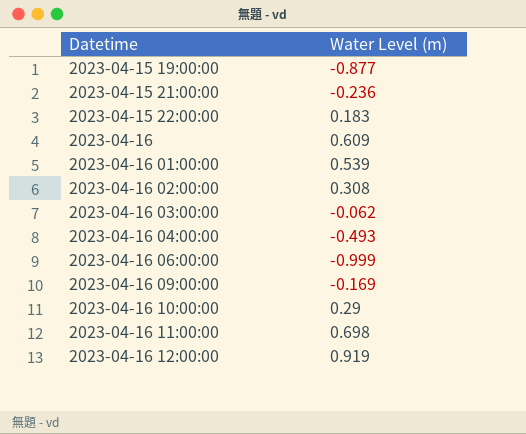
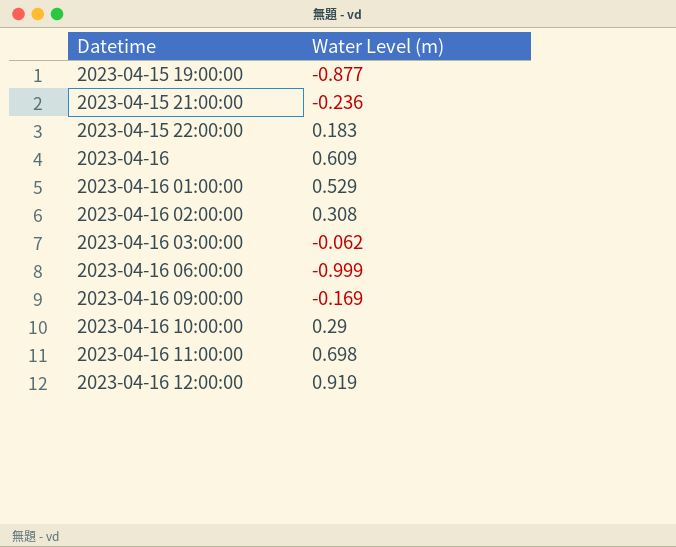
row 2023-04-16 04:00:00: -0.493 -> none
2023-04-16 01:00:00 | Water Level (m): 0.539 -> 0.529

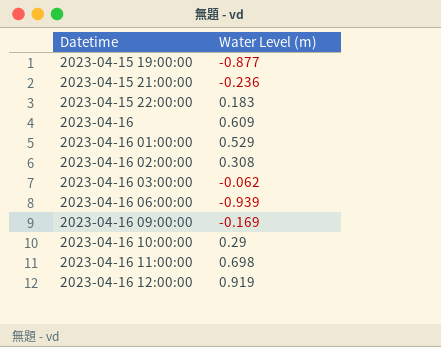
2023-04-16 06:00:00 | Water Level (m): -0.999 -> -0.939

